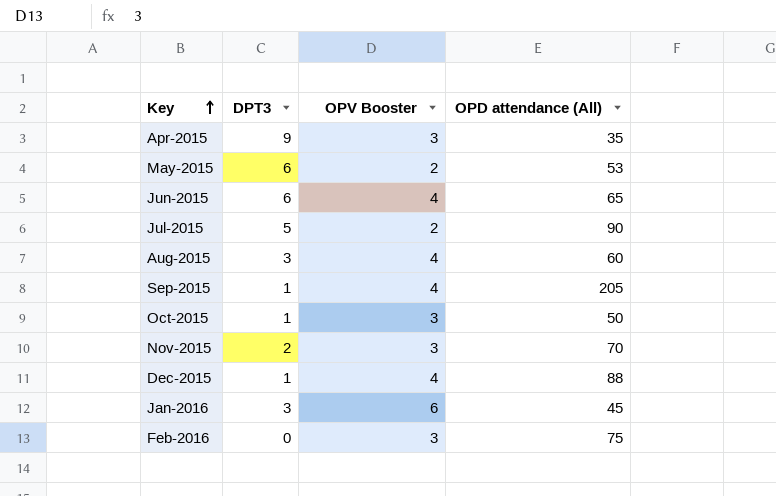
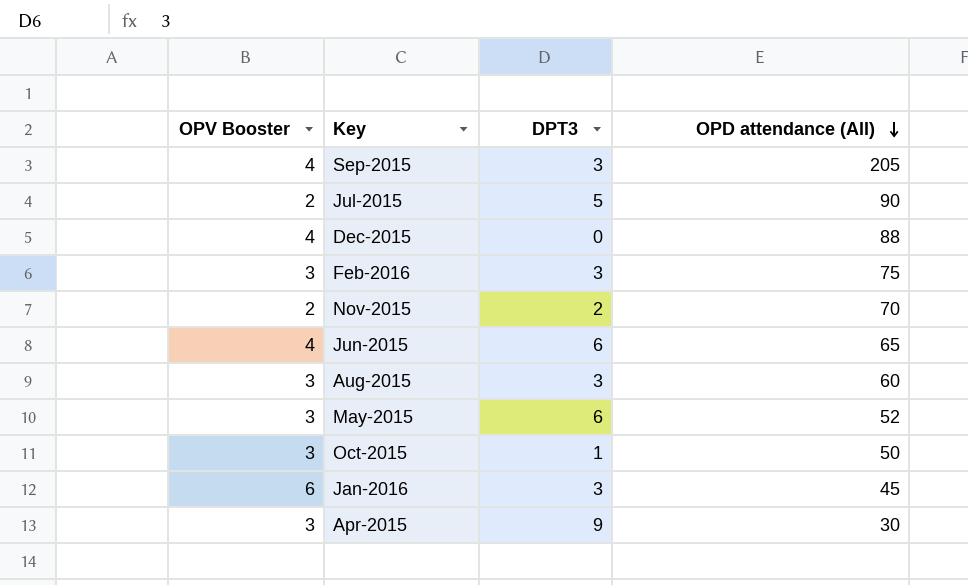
row order: Key ascending -> OPD attendance (All) descending
column OPV Booster | position: 3 -> 1
Sep-2015 | DPT3: 1 -> 3
Dec-2015 | DPT3: 1 -> 0
Feb-2016 | DPT3: 0 -> 3
Nov-2015 | OPV Booster: 3 -> 2
Aug-2015 | OPV Booster: 4 -> 3
May-2015 | OPV Booster: 2 -> 3
May-2015 | OPD attendance (All): 53 -> 52
Apr-2015 | OPD attendance (All): 35 -> 30

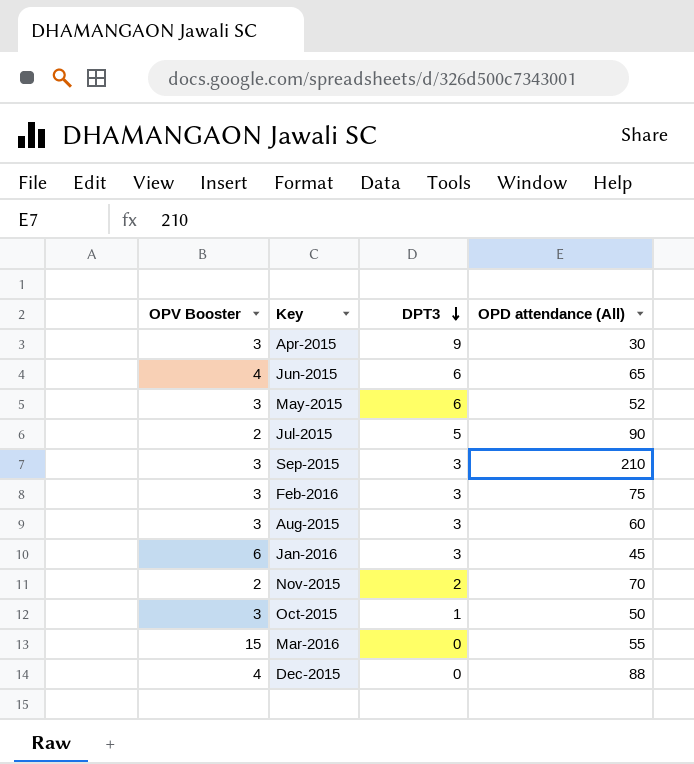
row order: OPD attendance (All) descending -> DPT3 descending
Sep-2015 | OPV Booster: 4 -> 3
Sep-2015 | OPD attendance (All): 205 -> 210
row Mar-2016: none -> 15 | 0 | 55

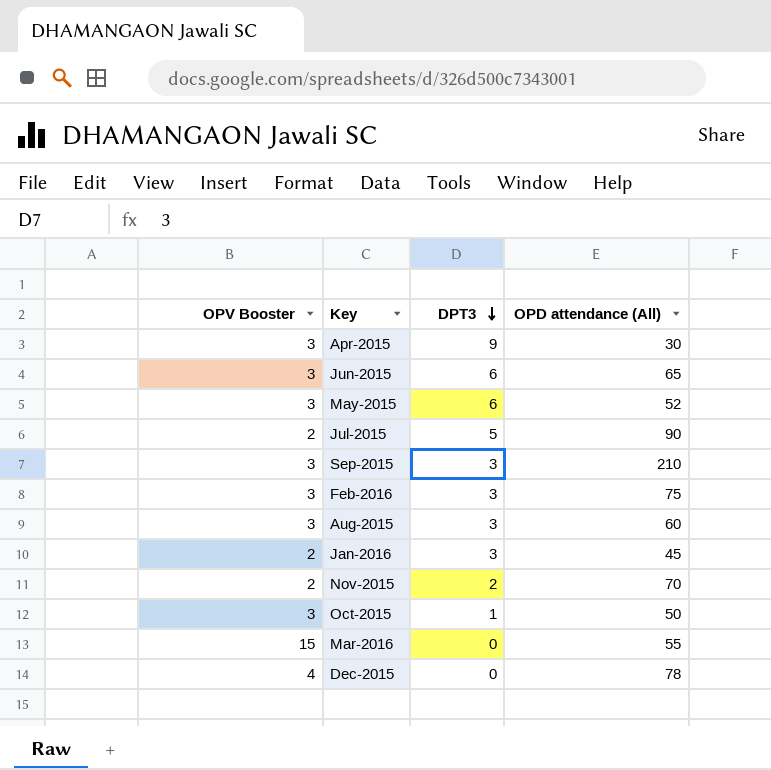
Jun-2015 | OPV Booster: 4 -> 3
Jan-2016 | OPV Booster: 6 -> 2
Dec-2015 | OPD attendance (All): 88 -> 78

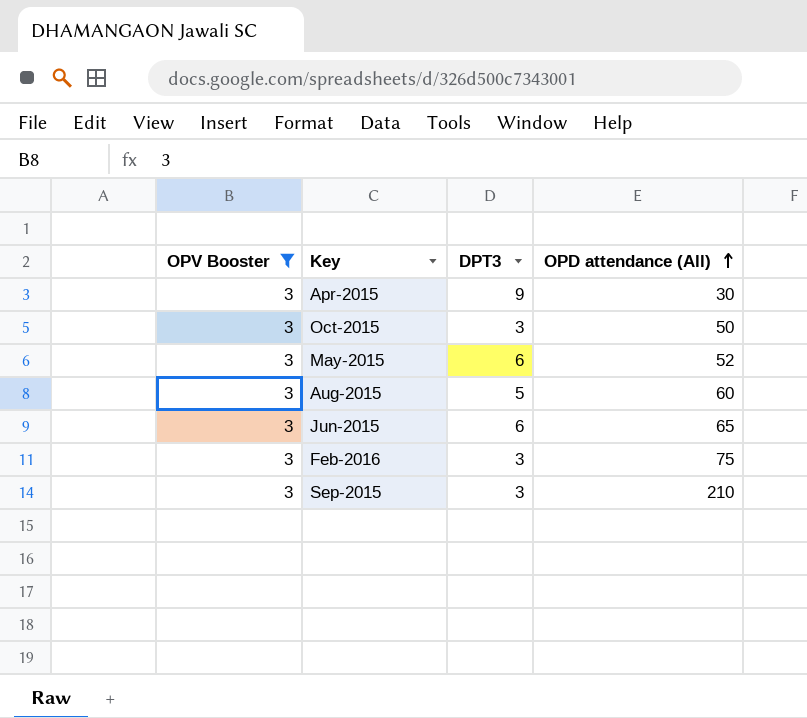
filter: none -> OPV Booster = 3
row order: DPT3 descending -> OPD attendance (All) ascending
Oct-2015 | DPT3: 1 -> 3
Aug-2015 | DPT3: 3 -> 5

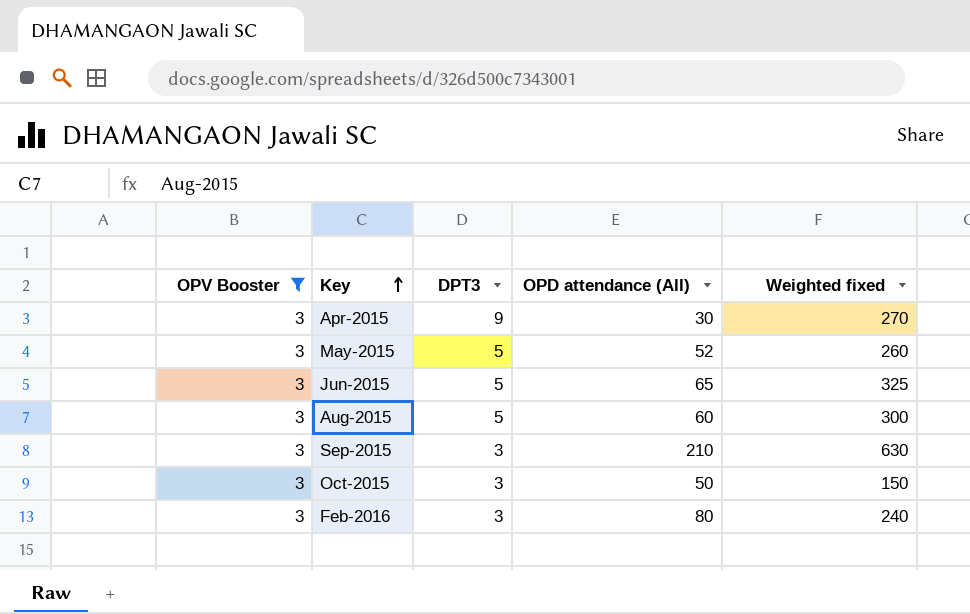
row order: OPD attendance (All) ascending -> Key ascending
column Weighted fixed | formula: none -> [DPT3] * [OPD attendance (All)]
May-2015 | DPT3: 6 -> 5
Jun-2015 | DPT3: 6 -> 5
Feb-2016 | OPD attendance (All): 75 -> 80

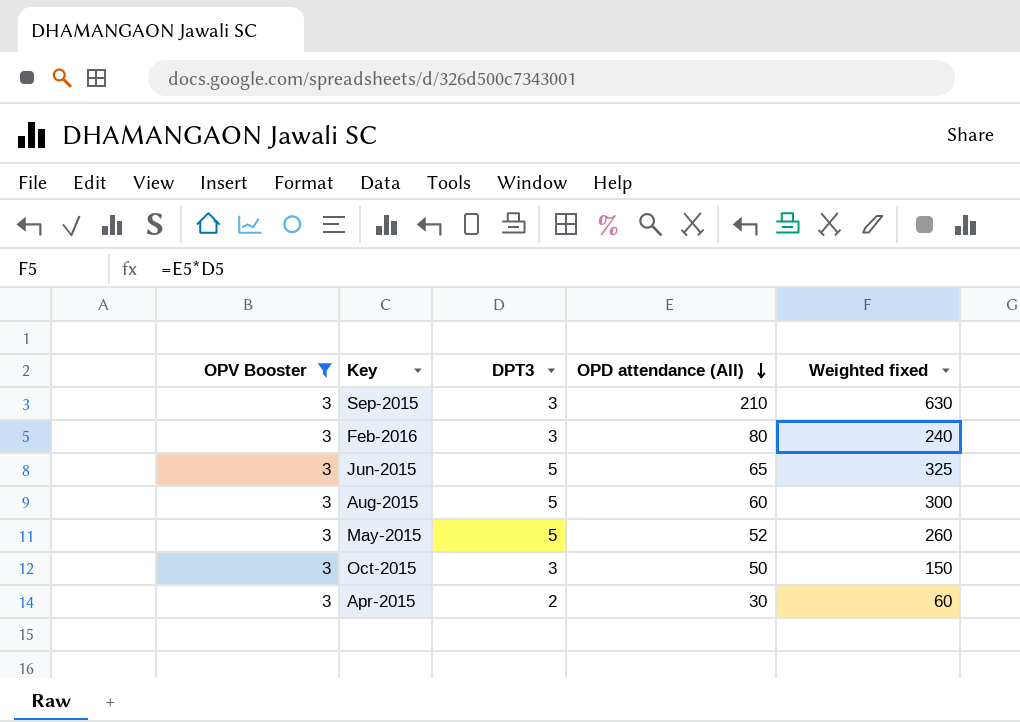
row order: Key ascending -> OPD attendance (All) descending
Apr-2015 | DPT3: 9 -> 2
Apr-2015 | Weighted fixed: 270 -> 60

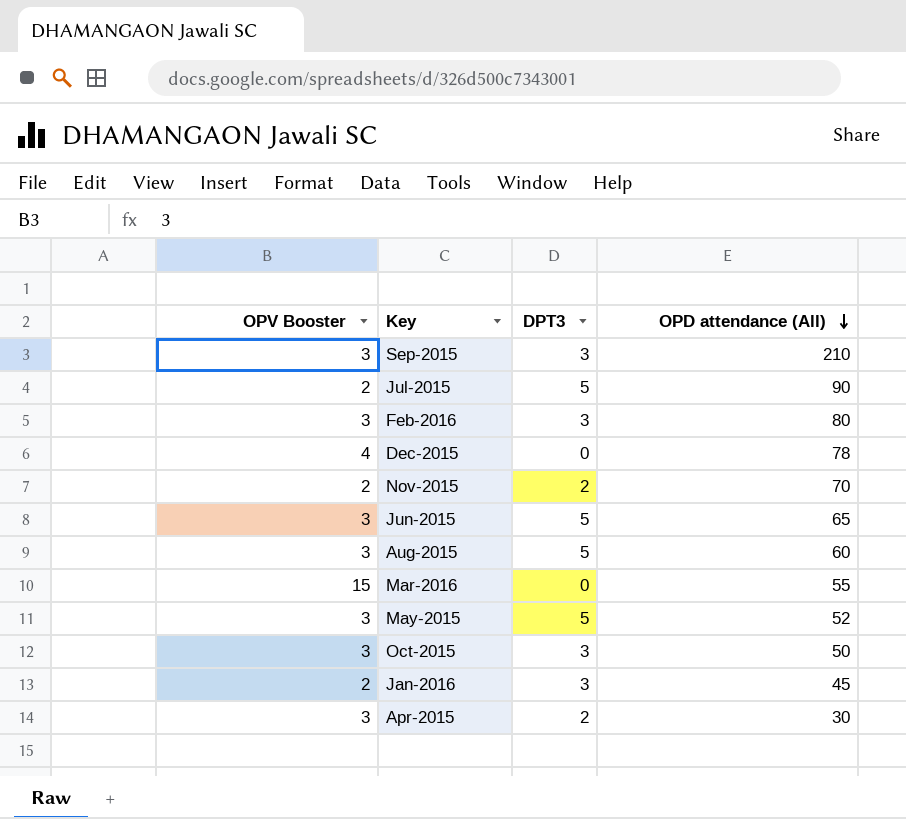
filter: OPV Booster = 3 -> none
column Weighted fixed | formula: [DPT3] * [OPD attendance (All)] -> none

